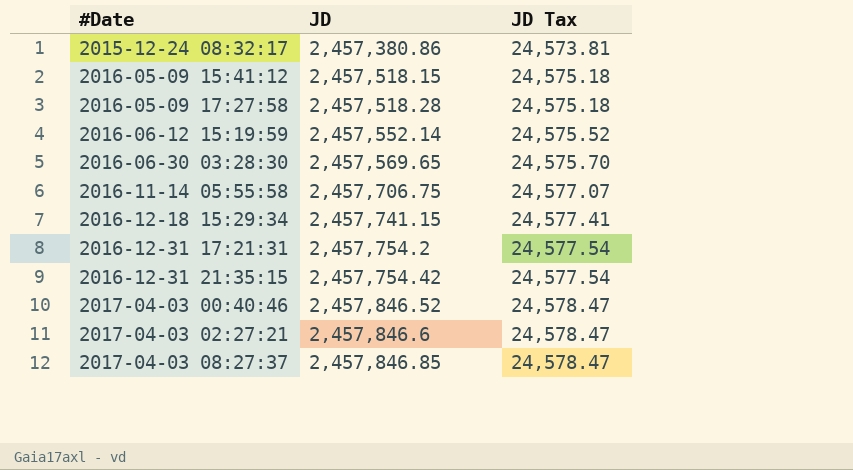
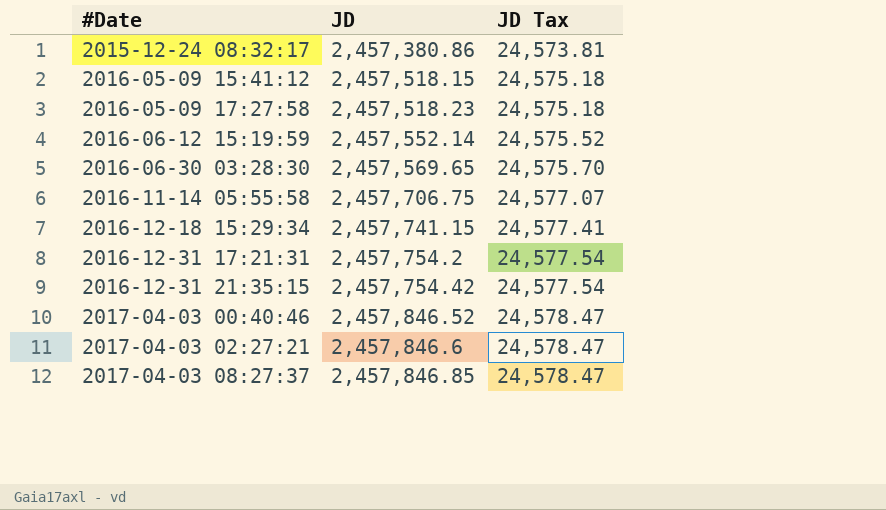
2016-05-09 17:27:58 | JD: 2,457,518.28 -> 2,457,518.23

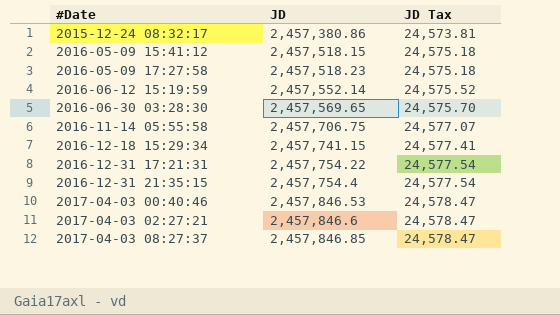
2016-12-31 17:21:31 | JD: 2,457,754.2 -> 2,457,754.22
2016-12-31 21:35:15 | JD: 2,457,754.42 -> 2,457,754.4
2017-04-03 00:40:46 | JD: 2,457,846.52 -> 2,457,846.53

